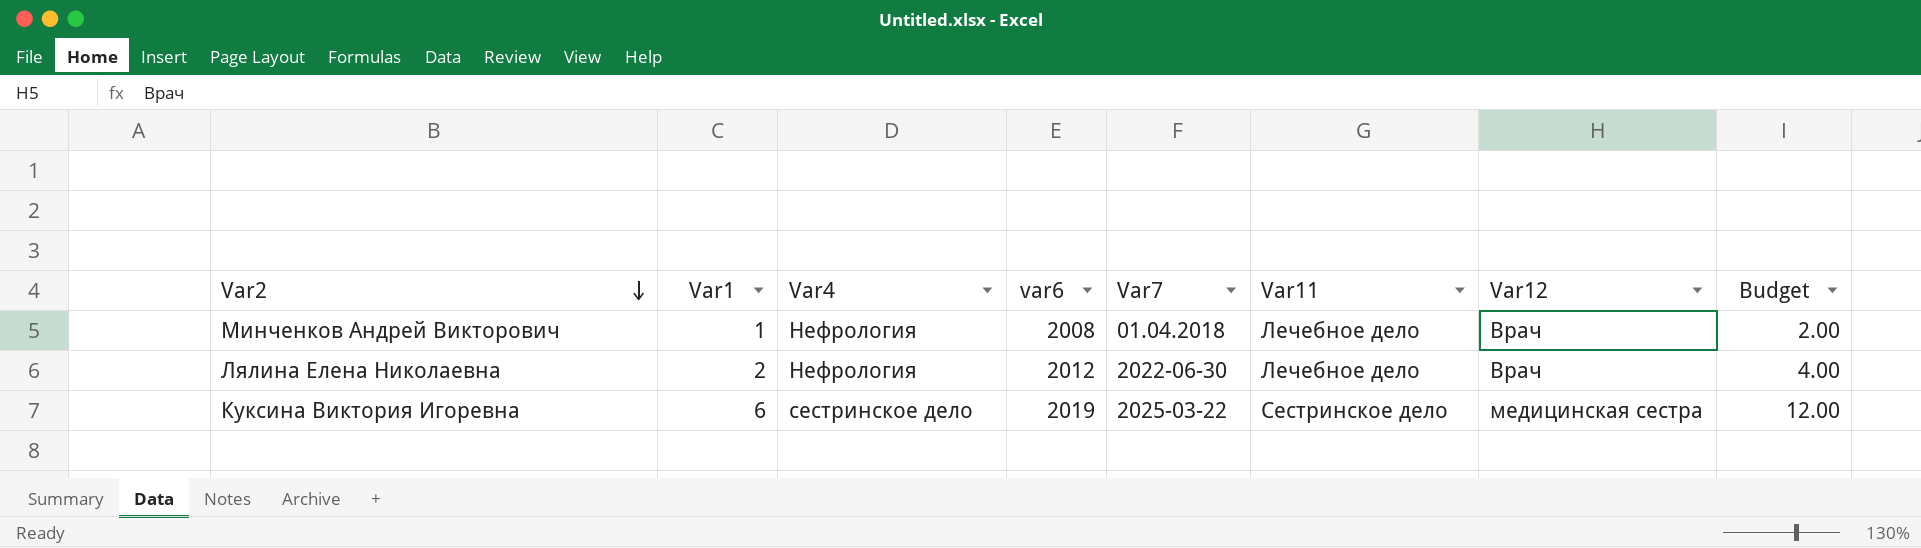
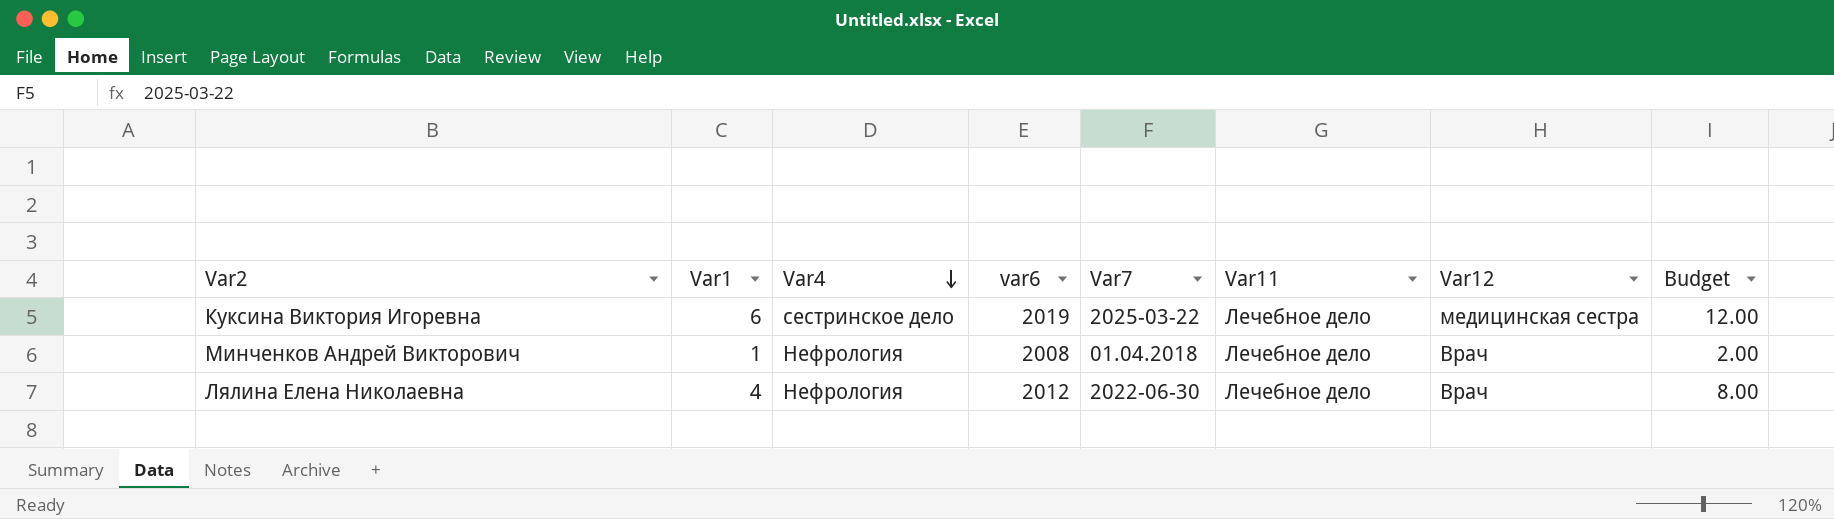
row order: Var2 descending -> Var4 descending
Куксина Виктория Игоревна | Var11: Сестринское дело -> Лечебное дело
Лялина Елена Николаевна | Var1: 2 -> 4
Лялина Елена Николаевна | Budget: 4.00 -> 8.00

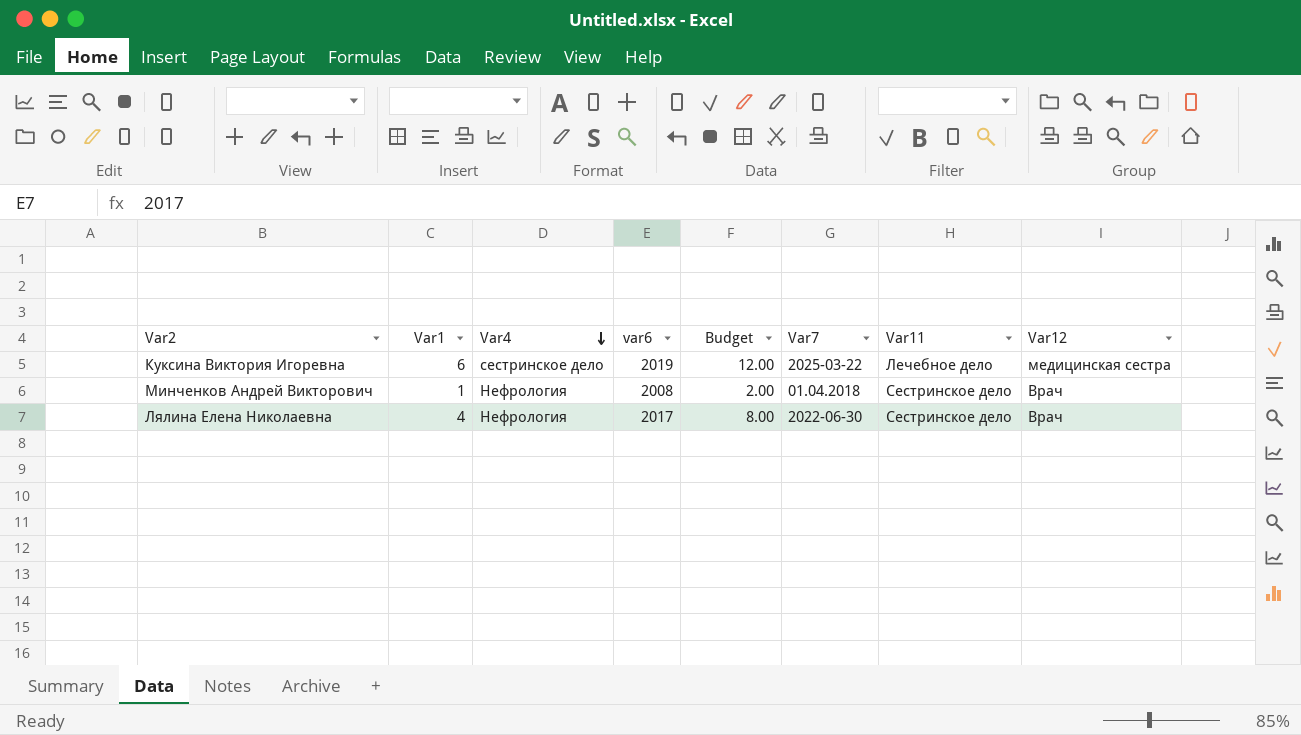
column Budget | position: 8 -> 5
Минченков Андрей Викторович | Var11: Лечебное дело -> Сестринское дело
Лялина Елена Николаевна | var6: 2012 -> 2017
Лялина Елена Николаевна | Var11: Лечебное дело -> Сестринское дело

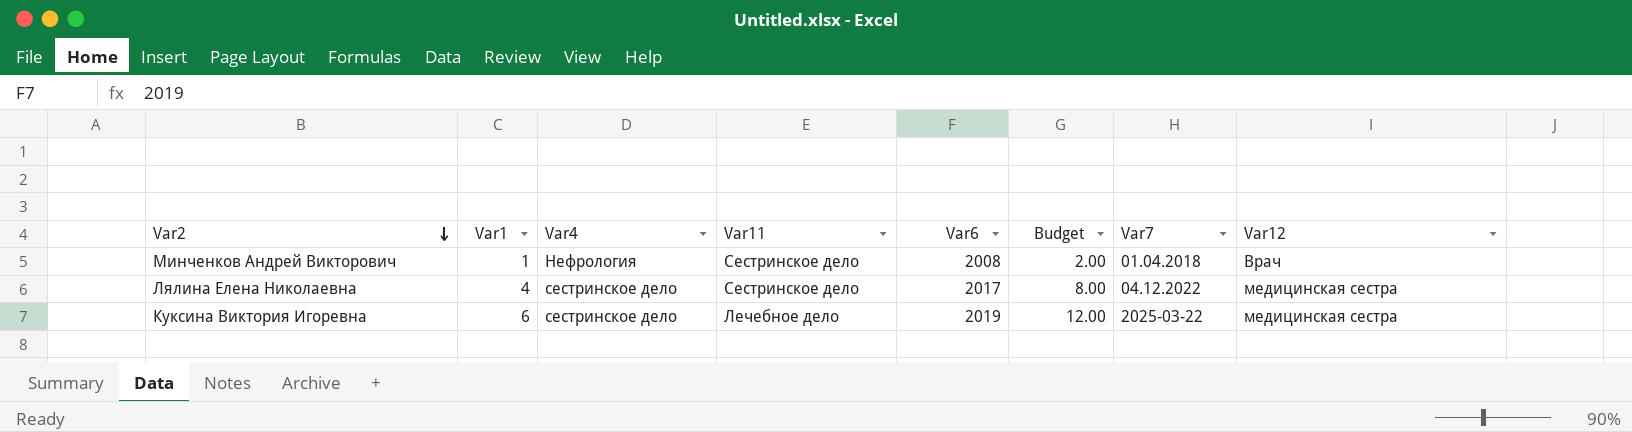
row order: Var4 descending -> Var2 descending
column Var11 | position: 7 -> 4
column name: var6 -> Var6
Лялина Елена Николаевна | Var4: Нефрология -> сестринское дело
Лялина Елена Николаевна | Var7: 2022-06-30 -> 04.12.2022
Лялина Елена Николаевна | Var12: Врач -> медицинская сестра

